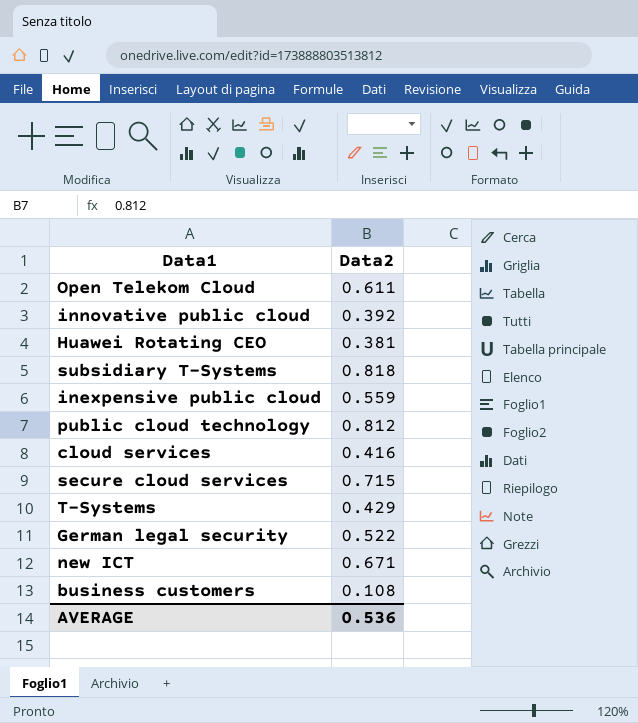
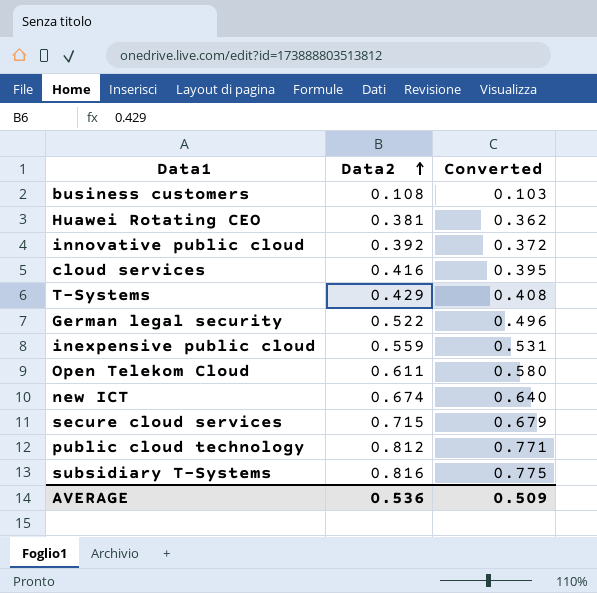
row order: none -> Data2 ascending
column Converted | formula: none -> [Data2] * 0.95
new ICT | Data2: 0.671 -> 0.674
subsidiary T-Systems | Data2: 0.818 -> 0.816

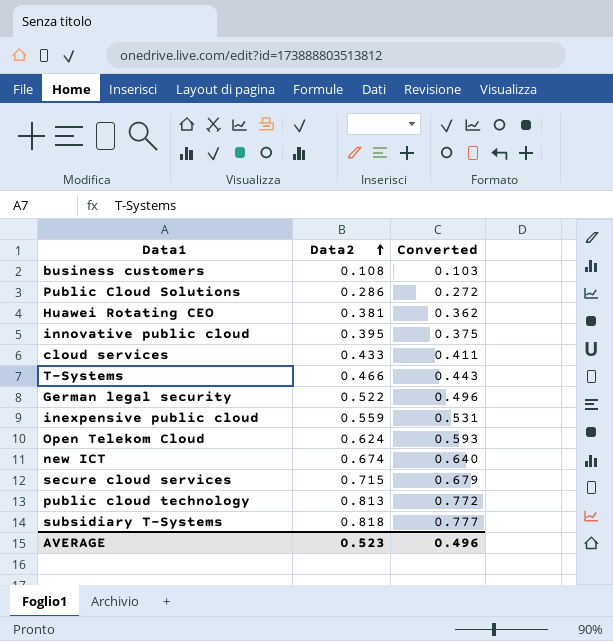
row Public Cloud Solutions: none -> 0.286 | 0.272
innovative public cloud | Data2: 0.392 -> 0.395
innovative public cloud | Converted: 0.372 -> 0.375
cloud services | Data2: 0.416 -> 0.433
cloud services | Converted: 0.395 -> 0.411
T-Systems | Data2: 0.429 -> 0.466
T-Systems | Converted: 0.408 -> 0.443
Open Telekom Cloud | Data2: 0.611 -> 0.624
Open Telekom Cloud | Converted: 0.580 -> 0.593
public cloud technology | Data2: 0.812 -> 0.813
public cloud technology | Converted: 0.771 -> 0.772
subsidiary T-Systems | Data2: 0.816 -> 0.818
subsidiary T-Systems | Converted: 0.775 -> 0.777
AVERAGE | Data2: 0.536 -> 0.523
AVERAGE | Converted: 0.509 -> 0.496

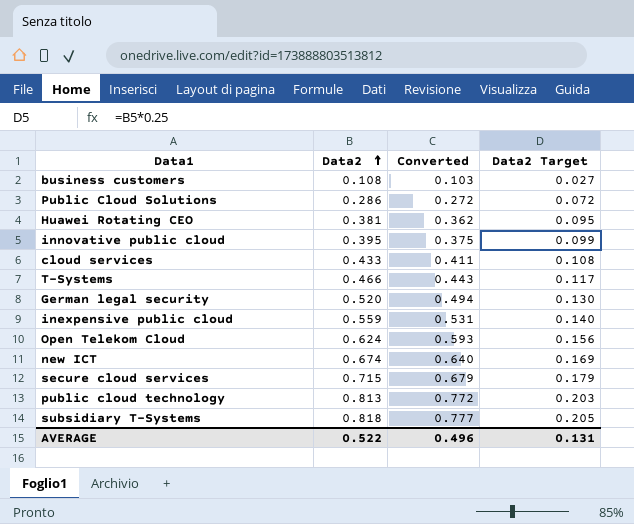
column Data2 Target | formula: none -> [Data2] * 0.25
German legal security | Data2: 0.522 -> 0.520
German legal security | Converted: 0.496 -> 0.494
AVERAGE | Data2: 0.523 -> 0.522

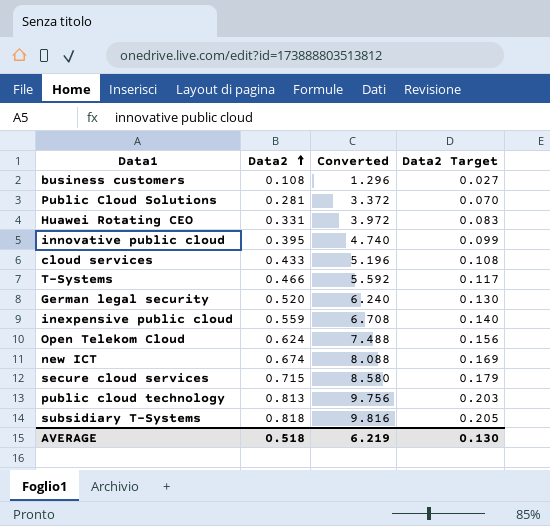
column Converted | formula: [Data2] * 0.95 -> [Data2] * 12
Public Cloud Solutions | Data2: 0.286 -> 0.281
Public Cloud Solutions | Data2 Target: 0.072 -> 0.070
Huawei Rotating CEO | Data2: 0.381 -> 0.331
Huawei Rotating CEO | Data2 Target: 0.095 -> 0.083
AVERAGE | Data2: 0.522 -> 0.518
AVERAGE | Converted: 0.496 -> 6.219
AVERAGE | Data2 Target: 0.131 -> 0.130

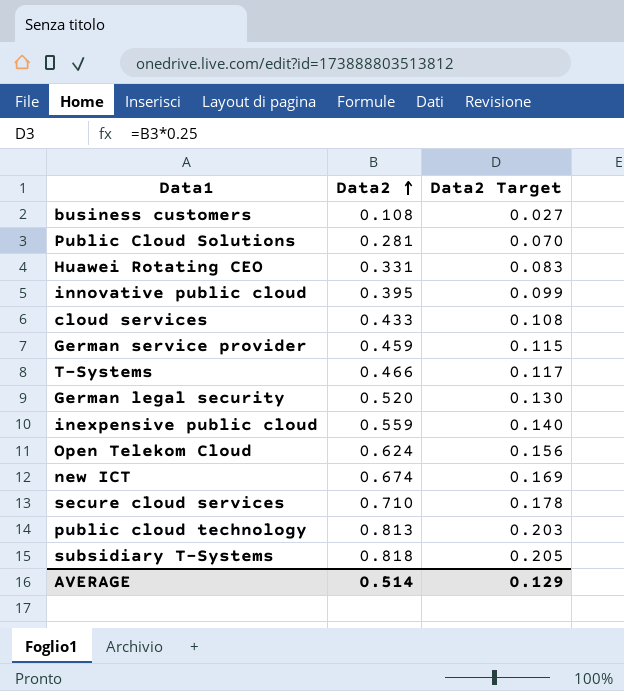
column Converted | formula: [Data2] * 12 -> none
row German service provider: none -> 0.459 | 0.115
secure cloud services | Data2: 0.715 -> 0.710
secure cloud services | Data2 Target: 0.179 -> 0.178
AVERAGE | Data2: 0.518 -> 0.514
AVERAGE | Data2 Target: 0.130 -> 0.129

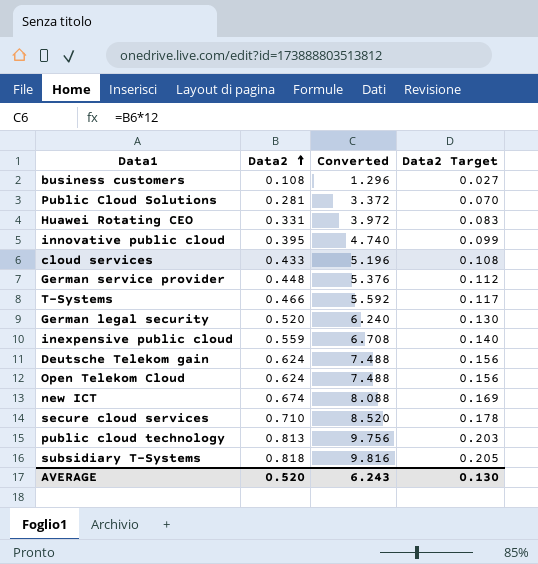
column Converted | formula: none -> [Data2] * 12
German service provider | Data2: 0.459 -> 0.448
German service provider | Data2 Target: 0.115 -> 0.112
row Deutsche Telekom gain: none -> 0.624 | 7.488 | 0.156
AVERAGE | Data2: 0.514 -> 0.520
AVERAGE | Data2 Target: 0.129 -> 0.130

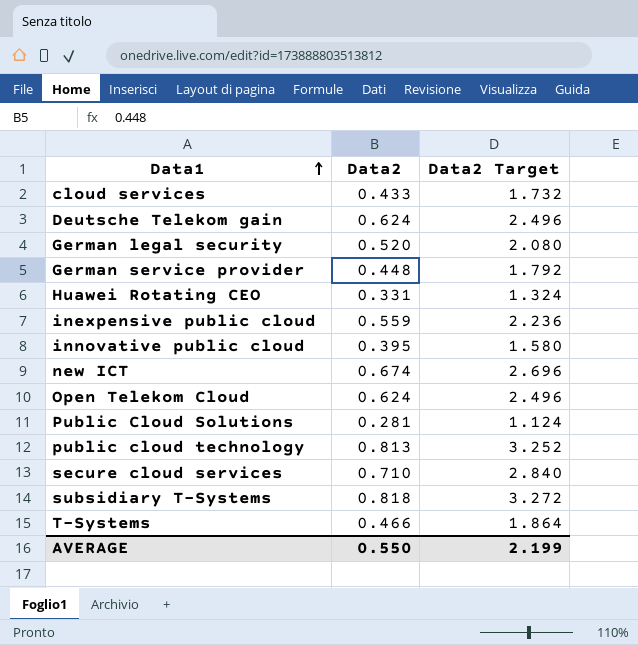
row order: Data2 ascending -> Data1 ascending
column Converted | formula: [Data2] * 12 -> none
column Data2 Target | formula: [Data2] * 0.25 -> [Data2] * 4
row business customers: 0.108 | 1.296 | 0.027 -> none
AVERAGE | Data2: 0.520 -> 0.550
AVERAGE | Data2 Target: 0.130 -> 2.199

